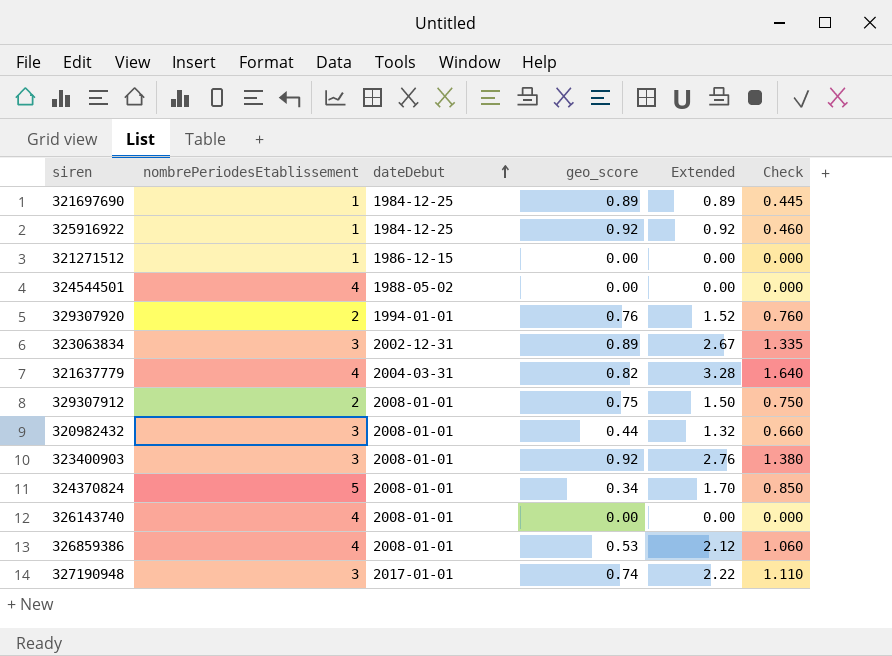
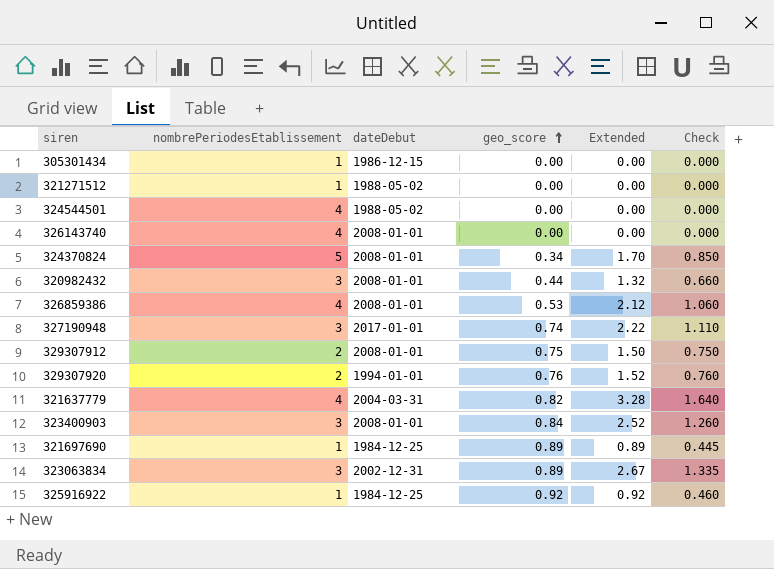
row order: dateDebut ascending -> geo_score ascending
row 305301434: none -> 1 | 1986-12-15 | 0.00 | 0.00 | 0.000
321271512 | dateDebut: 1986-12-15 -> 1988-05-02
323400903 | geo_score: 0.92 -> 0.84
323400903 | Extended: 2.76 -> 2.52
323400903 | Check: 1.380 -> 1.260

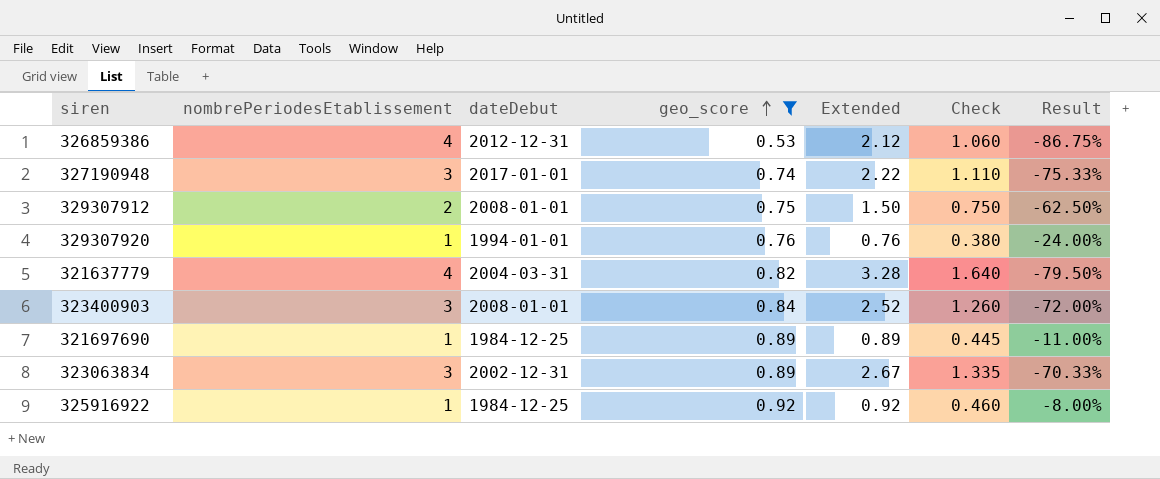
filter: none -> geo_score >= 0.53
column Result | formula: none -> ([geo_score] - [nombrePeriodesEtablissement]) / [nombrePeriodesEtablissement]
326859386 | dateDebut: 2008-01-01 -> 2012-12-31
329307920 | nombrePeriodesEtablissement: 2 -> 1
329307920 | Extended: 1.52 -> 0.76
329307920 | Check: 0.760 -> 0.380

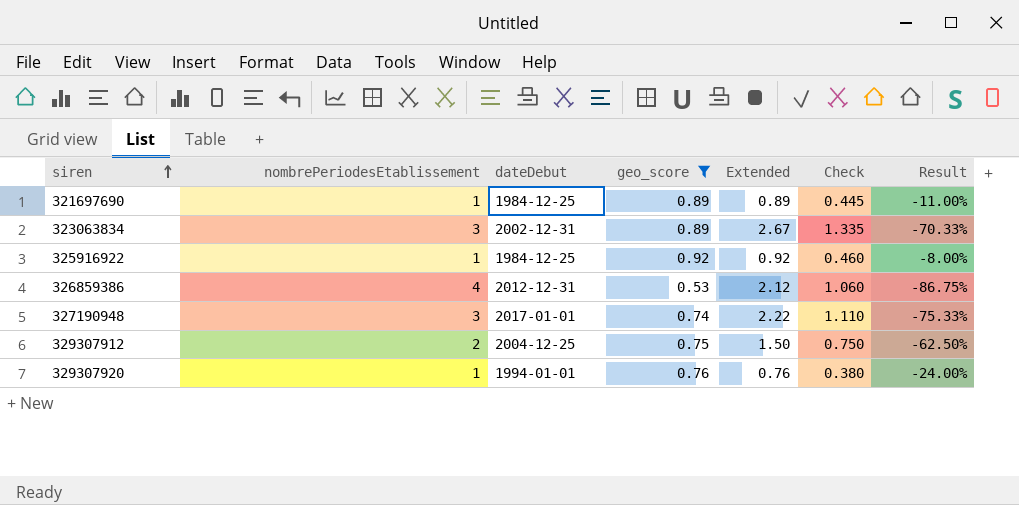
row order: geo_score ascending -> siren ascending
row 321637779: 4 | 2004-03-31 | 0.82 | 3.28 | 1.640 | -79.50% -> none
row 323400903: 3 | 2008-01-01 | 0.84 | 2.52 | 1.260 | -72.00% -> none
329307912 | dateDebut: 2008-01-01 -> 2004-12-25

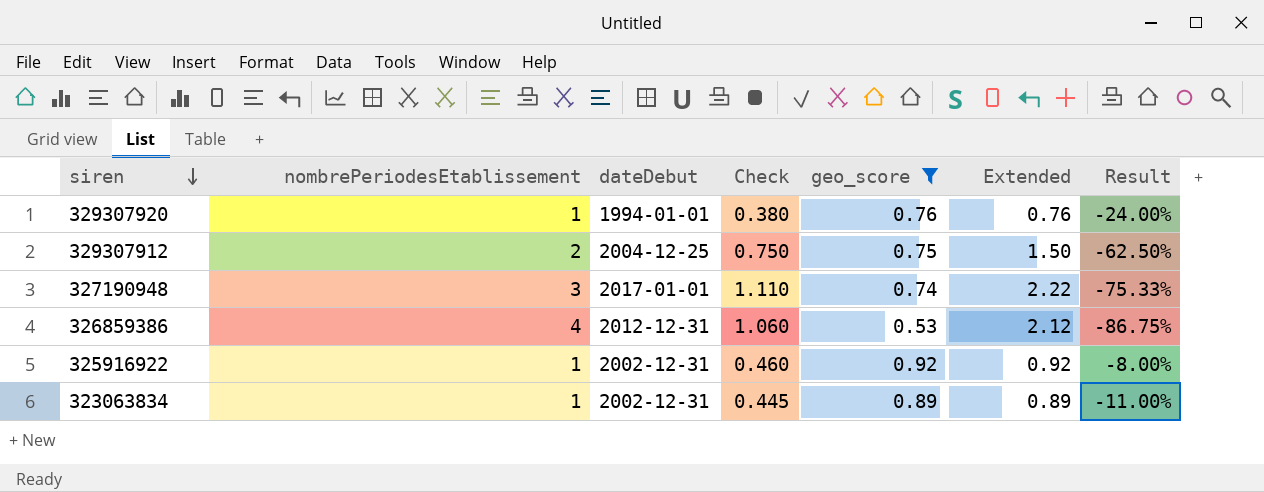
row order: siren ascending -> siren descending
column Check | position: 6 -> 4
row 321697690: 1 | 1984-12-25 | 0.89 | 0.89 | 0.445 | -11.00% -> none
325916922 | dateDebut: 1984-12-25 -> 2002-12-31
323063834 | nombrePeriodesEtablissement: 3 -> 1
323063834 | Check: 1.335 -> 0.445
323063834 | Extended: 2.67 -> 0.89
323063834 | Result: -70.33% -> -11.00%

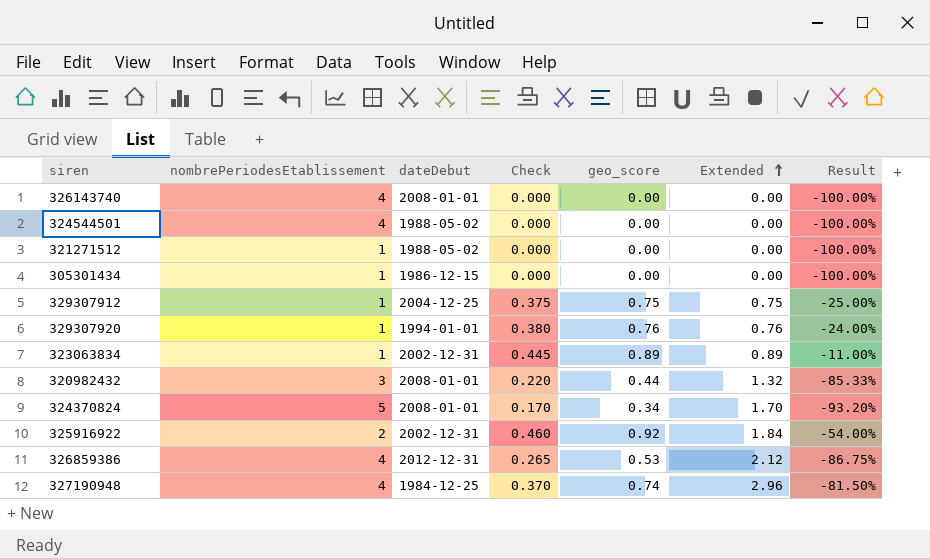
filter: geo_score >= 0.53 -> none
row order: siren descending -> Extended ascending
column Check | formula: [Extended] * 0.5 -> [geo_score] * 0.5
329307912 | nombrePeriodesEtablissement: 2 -> 1
329307912 | Extended: 1.50 -> 0.75
329307912 | Result: -62.50% -> -25.00%
325916922 | nombrePeriodesEtablissement: 1 -> 2
325916922 | Extended: 0.92 -> 1.84
325916922 | Result: -8.00% -> -54.00%
327190948 | nombrePeriodesEtablissement: 3 -> 4
327190948 | dateDebut: 2017-01-01 -> 1984-12-25
327190948 | Extended: 2.22 -> 2.96
327190948 | Result: -75.33% -> -81.50%

